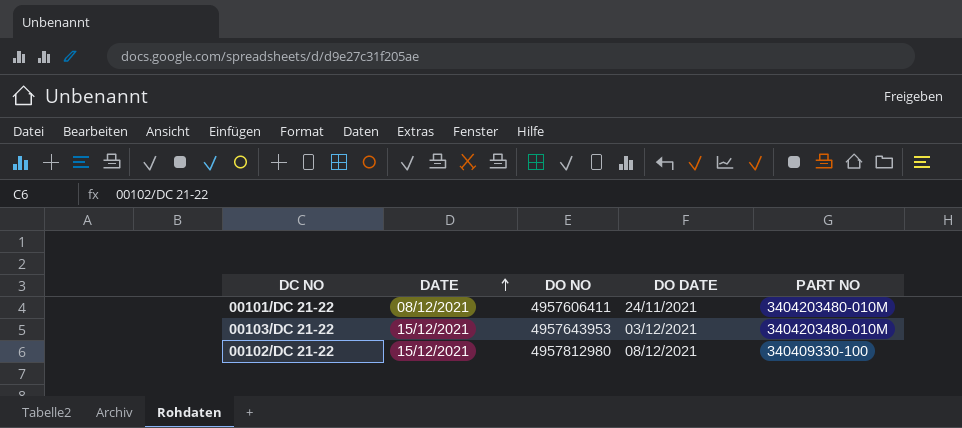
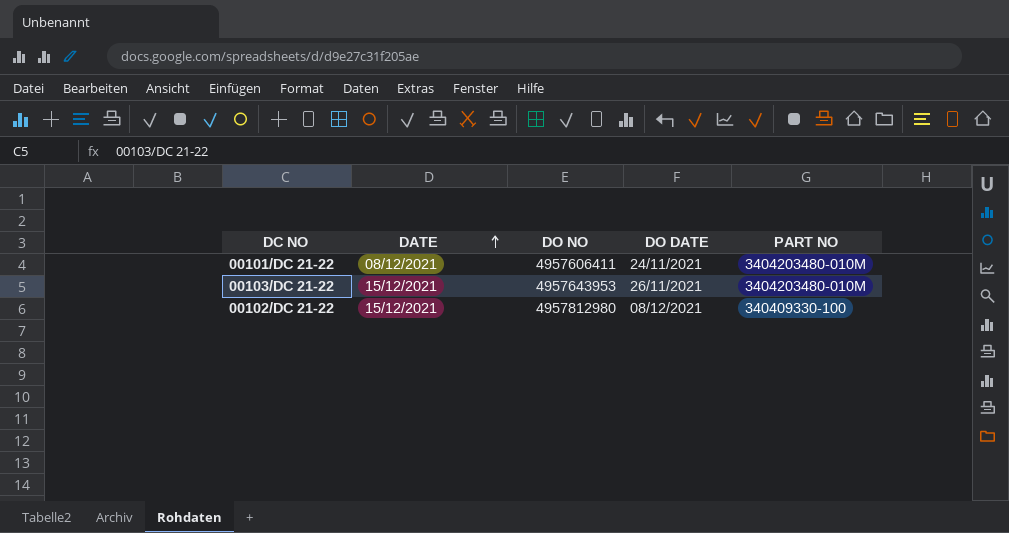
00103/DC 21-22 | DO DATE: 03/12/2021 -> 26/11/2021

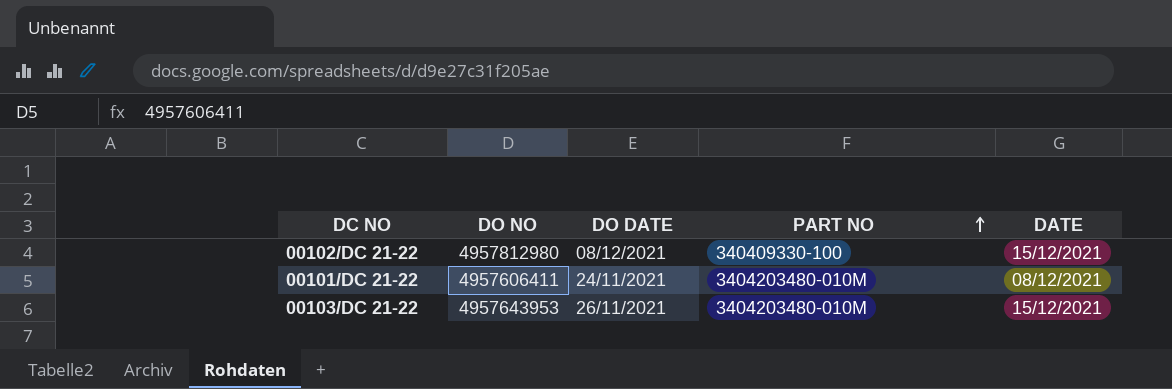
row order: DATE ascending -> PART NO ascending
column DATE | position: 2 -> 5

